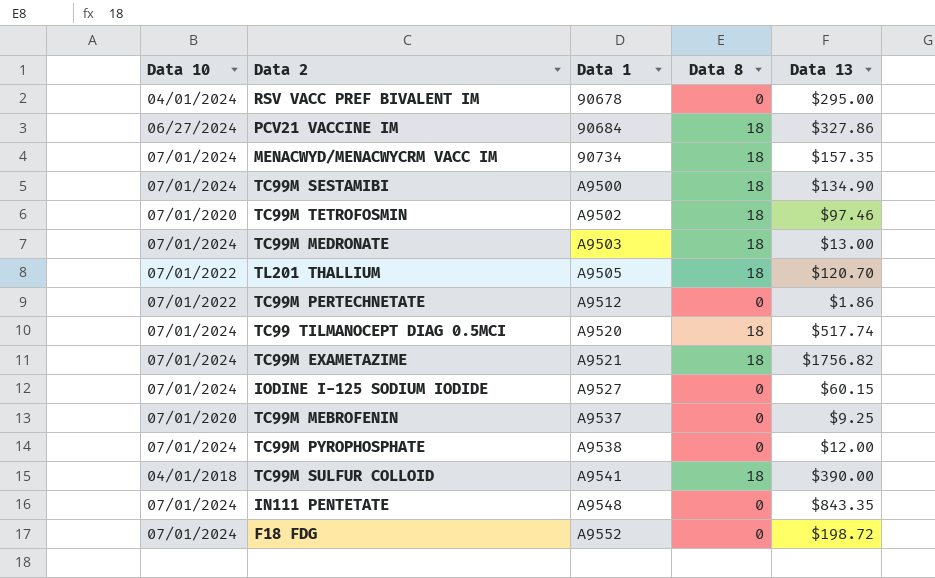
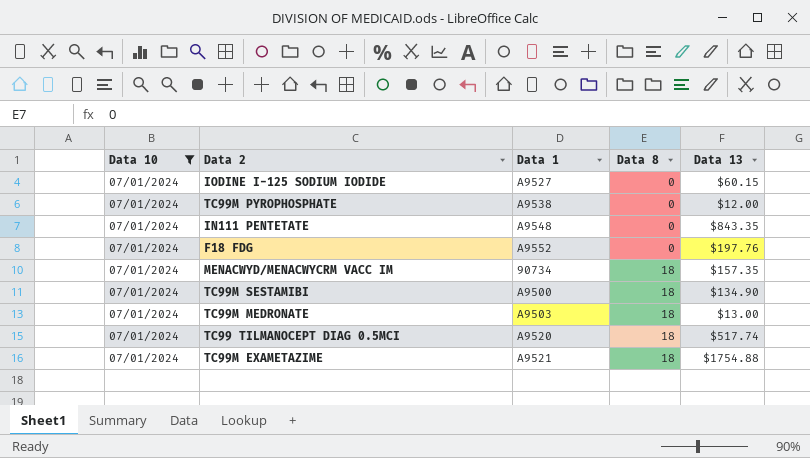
filter: none -> Data 10 = 07/01/2024
row order: Data 1 ascending -> Data 8 ascending
F18 FDG | Data 13: $198.72 -> $197.76
TC99M EXAMETAZIME | Data 13: $1756.82 -> $1754.88

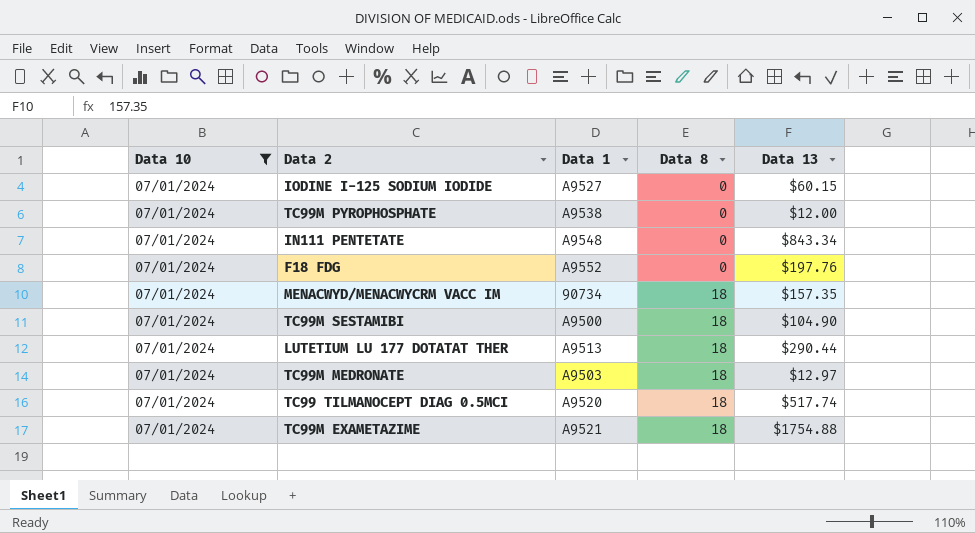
IN111 PENTETATE | Data 13: $843.35 -> $843.34
TC99M SESTAMIBI | Data 13: $134.90 -> $104.90
row LUTETIUM LU 177 DOTATAT THER: none -> 07/01/2024 | A9513 | 18 | $290.44
TC99M MEDRONATE | Data 13: $13.00 -> $12.97

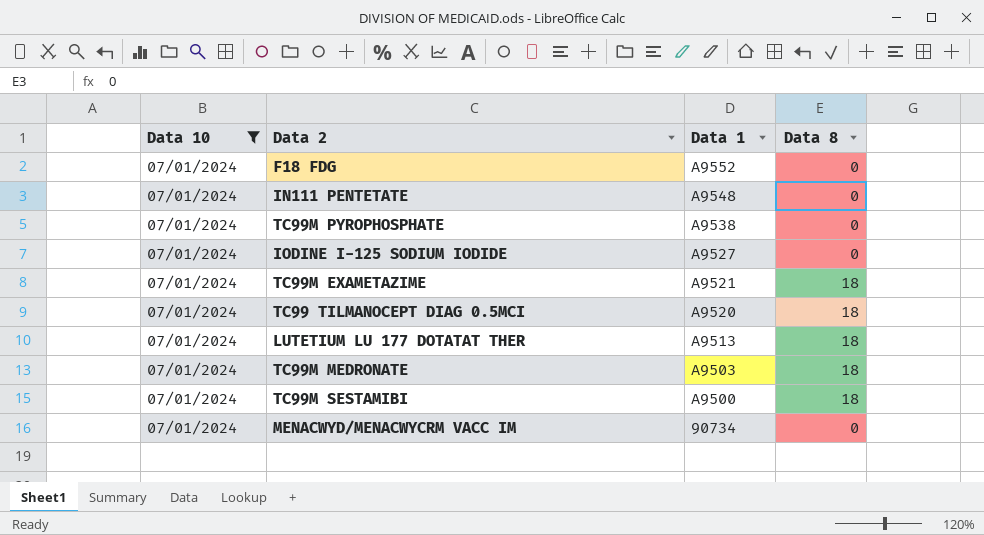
row order: Data 8 ascending -> Data 1 descending
column Data 13 | position: 5 -> none
MENACWYD/MENACWYCRM VACC IM | Data 8: 18 -> 0

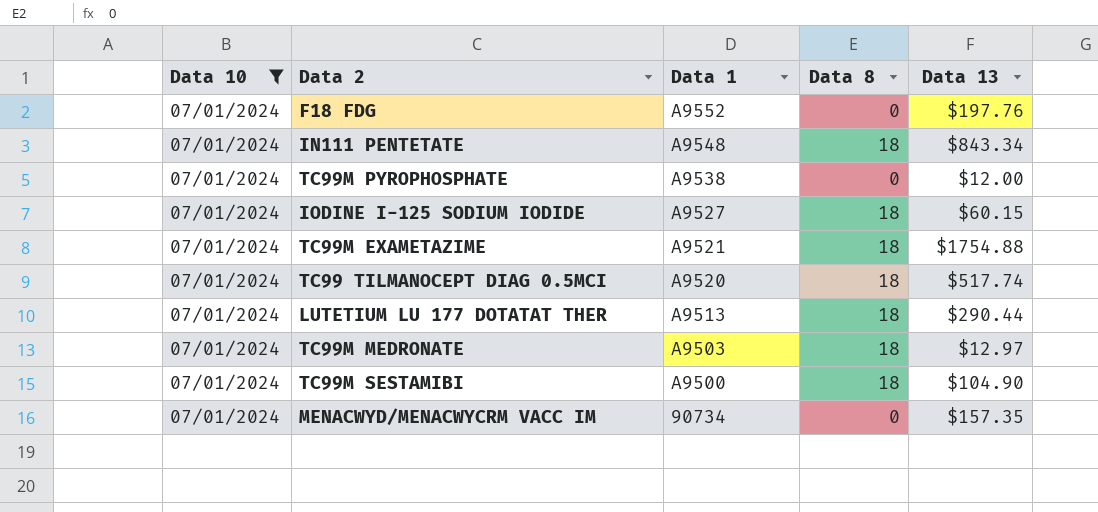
column Data 13 | position: none -> 5
IN111 PENTETATE | Data 8: 0 -> 18
IODINE I-125 SODIUM IODIDE | Data 8: 0 -> 18

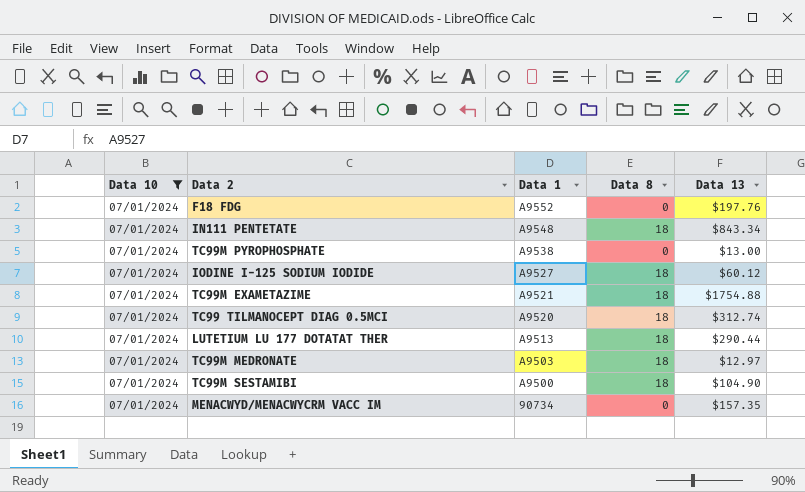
TC99M PYROPHOSPHATE | Data 13: $12.00 -> $13.00
IODINE I-125 SODIUM IODIDE | Data 13: $60.15 -> $60.12
TC99 TILMANOCEPT DIAG 0.5MCI | Data 13: $517.74 -> $312.74

